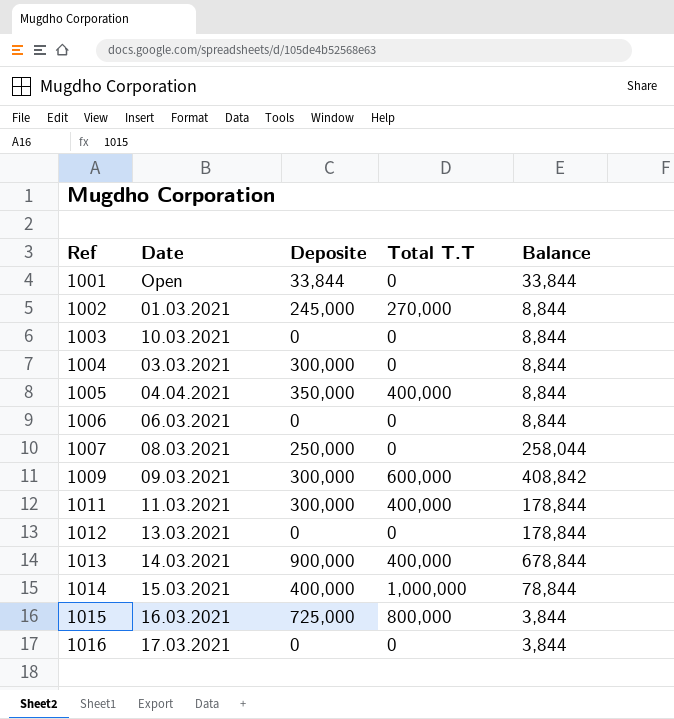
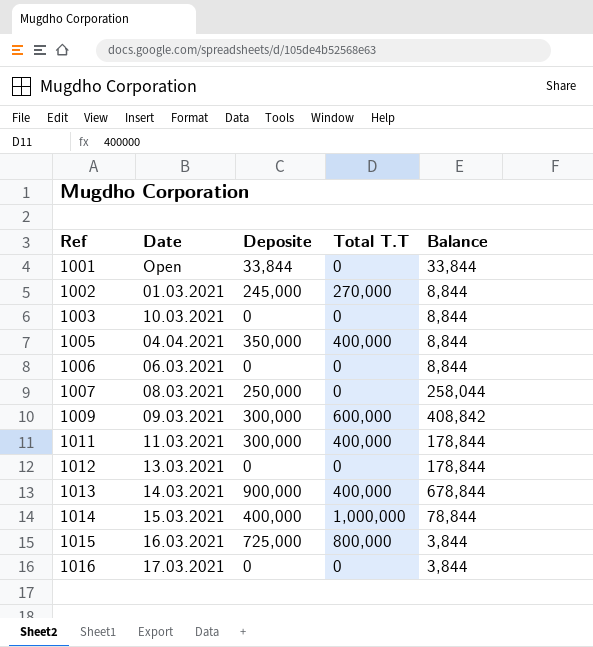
row 1004: 03.03.2021 | 300,000 | 0 | 8,844 -> none

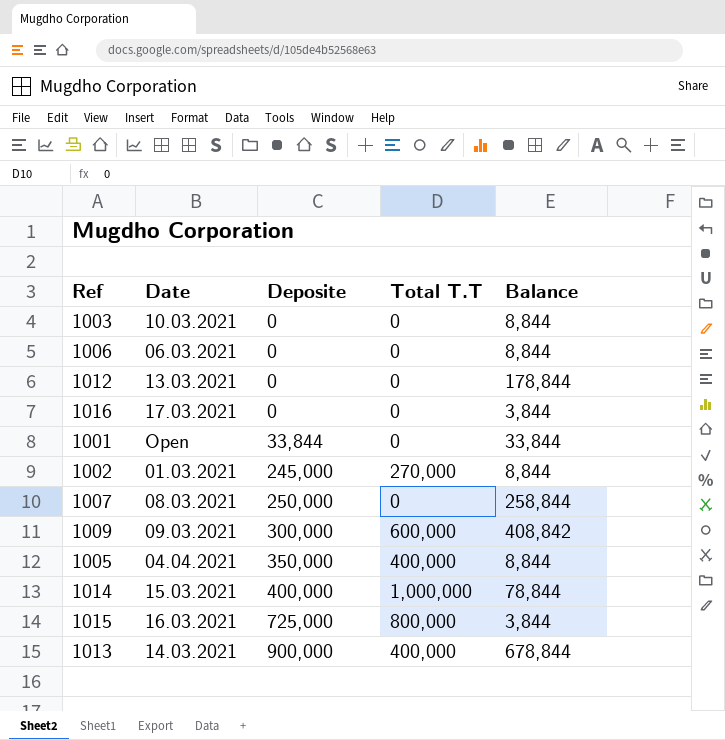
row order: Ref ascending -> Deposite ascending
row 1011: 11.03.2021 | 300,000 | 400,000 | 178,844 -> none
1007 | Balance: 258,044 -> 258,844

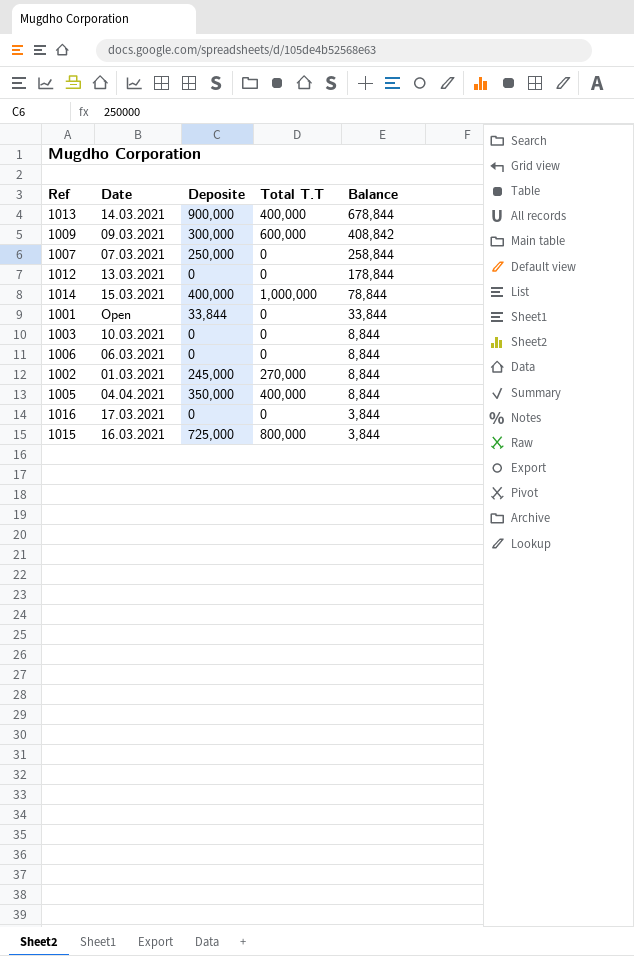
row order: Deposite ascending -> Balance descending
1007 | Date: 08.03.2021 -> 07.03.2021

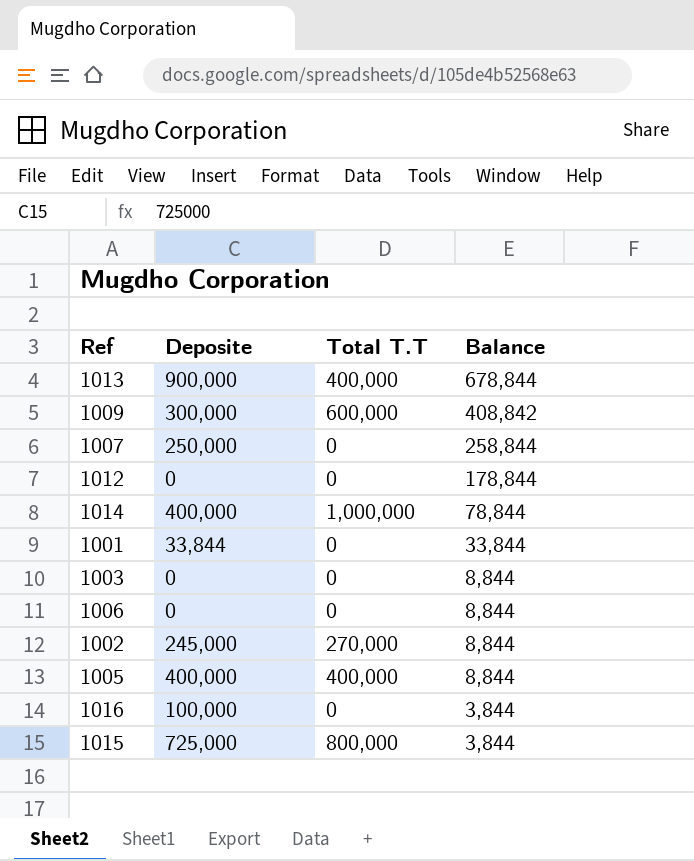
column Date | position: 2 -> none
1005 | Deposite: 350,000 -> 400,000
1016 | Deposite: 0 -> 100,000

